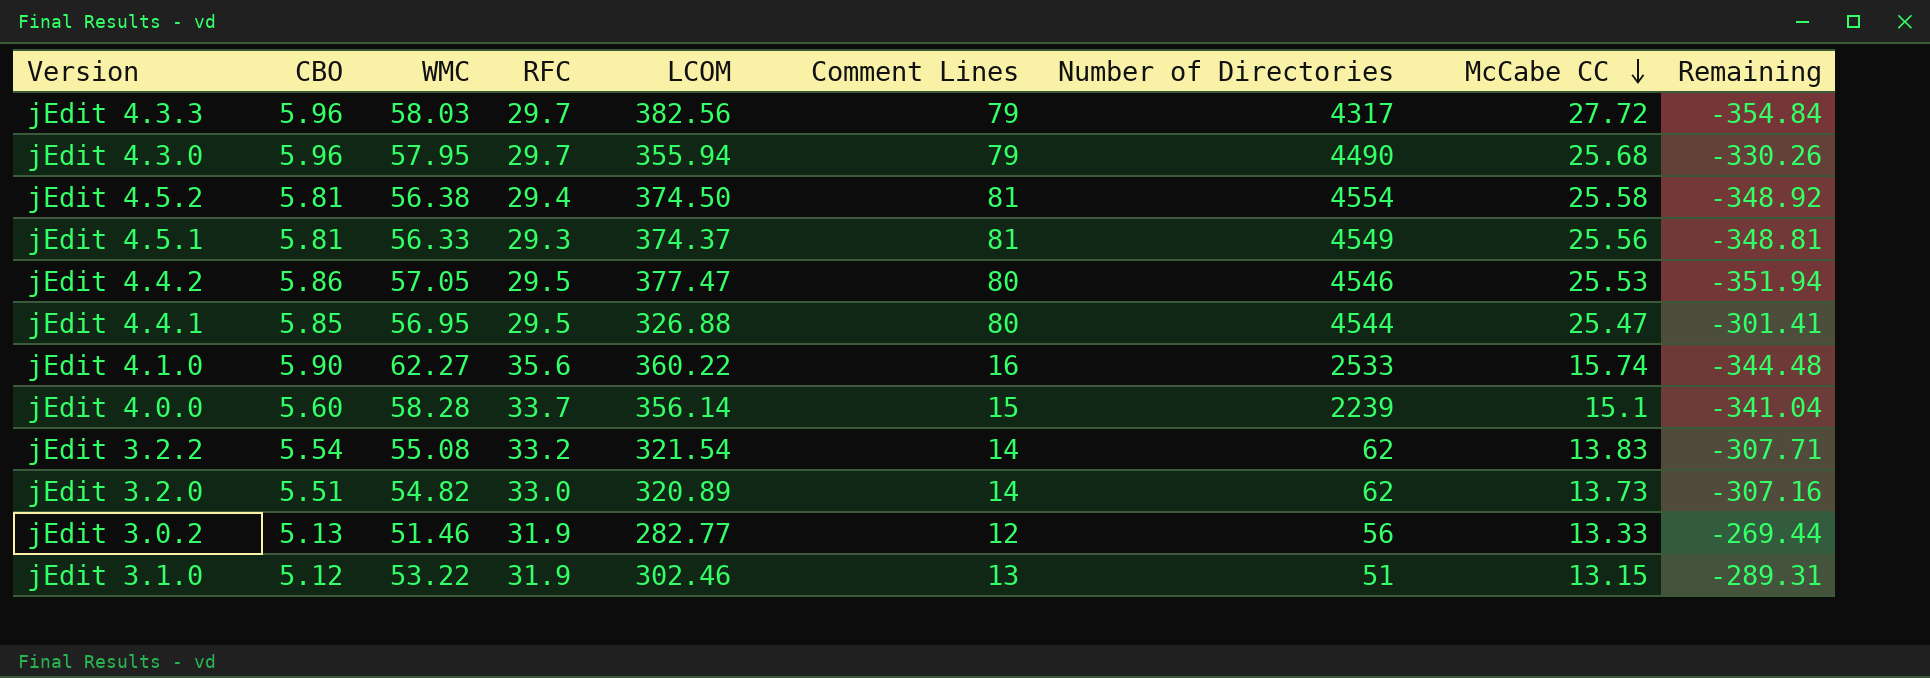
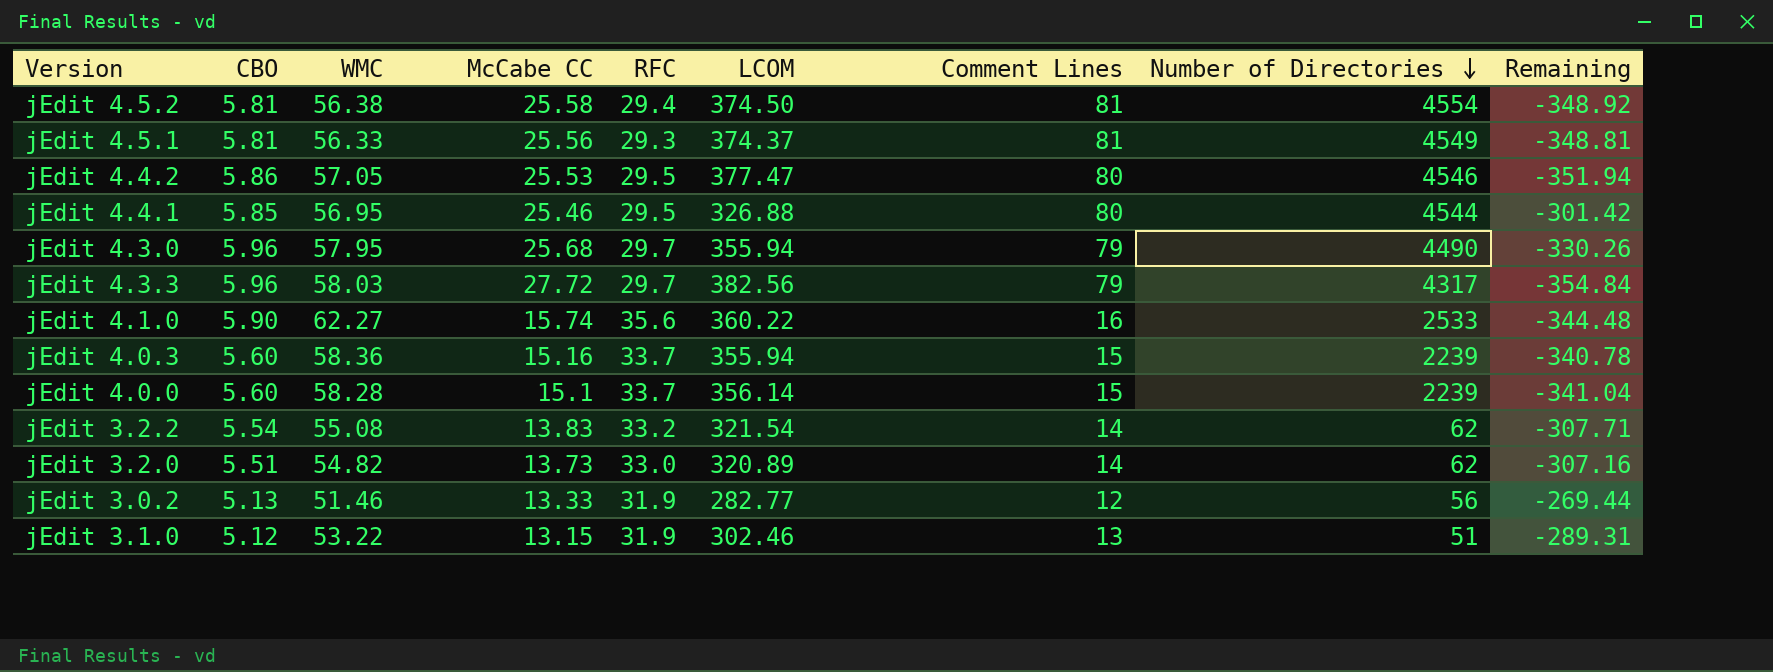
row order: McCabe CC descending -> Number of Directories descending
column McCabe CC | position: 8 -> 4
jEdit 4.4.1 | McCabe CC: 25.47 -> 25.46
jEdit 4.4.1 | Remaining: -301.41 -> -301.42
row jEdit 4.0.3: none -> 5.60 | 58.36 | 15.16 | 33.7 | 355.94 | 15 | 2239 | -340.78

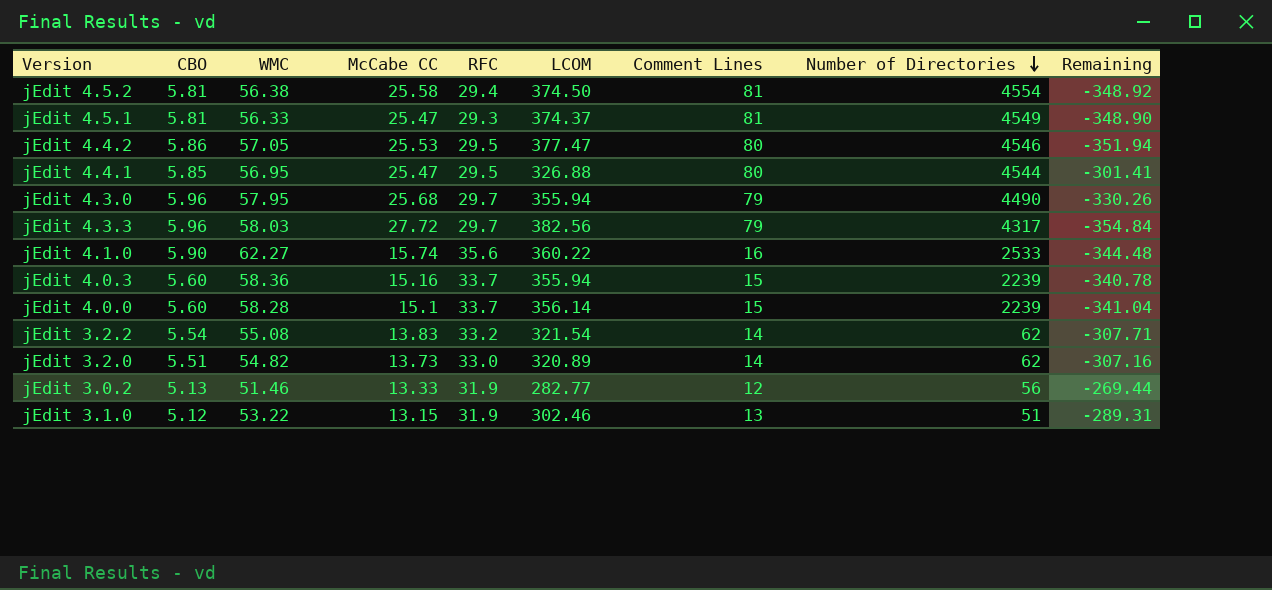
jEdit 4.5.1 | McCabe CC: 25.56 -> 25.47
jEdit 4.5.1 | Remaining: -348.81 -> -348.90
jEdit 4.4.1 | McCabe CC: 25.46 -> 25.47
jEdit 4.4.1 | Remaining: -301.42 -> -301.41

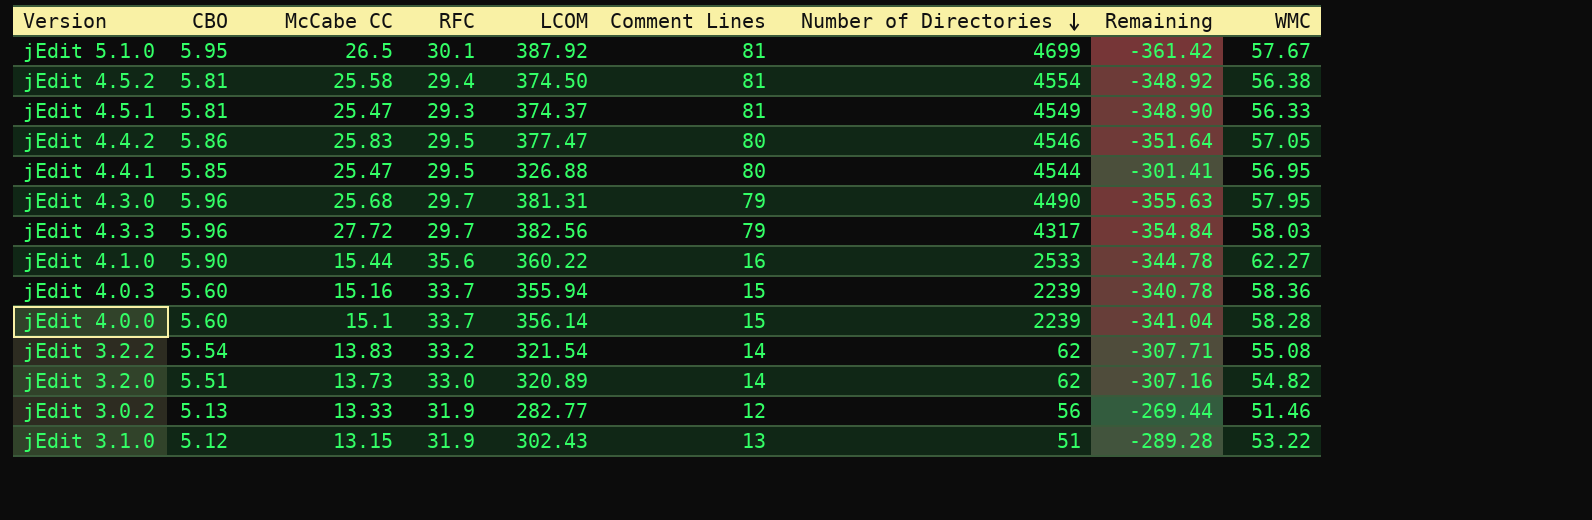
column WMC | position: 3 -> 9
row jEdit 5.1.0: none -> 5.95 | 26.5 | 30.1 | 387.92 | 81 | 4699 | -361.42 | 57.67
jEdit 4.4.2 | McCabe CC: 25.53 -> 25.83
jEdit 4.4.2 | Remaining: -351.94 -> -351.64
jEdit 4.3.0 | LCOM: 355.94 -> 381.31
jEdit 4.3.0 | Remaining: -330.26 -> -355.63
jEdit 4.1.0 | McCabe CC: 15.74 -> 15.44
jEdit 4.1.0 | Remaining: -344.48 -> -344.78
jEdit 3.1.0 | LCOM: 302.46 -> 302.43
jEdit 3.1.0 | Remaining: -289.31 -> -289.28

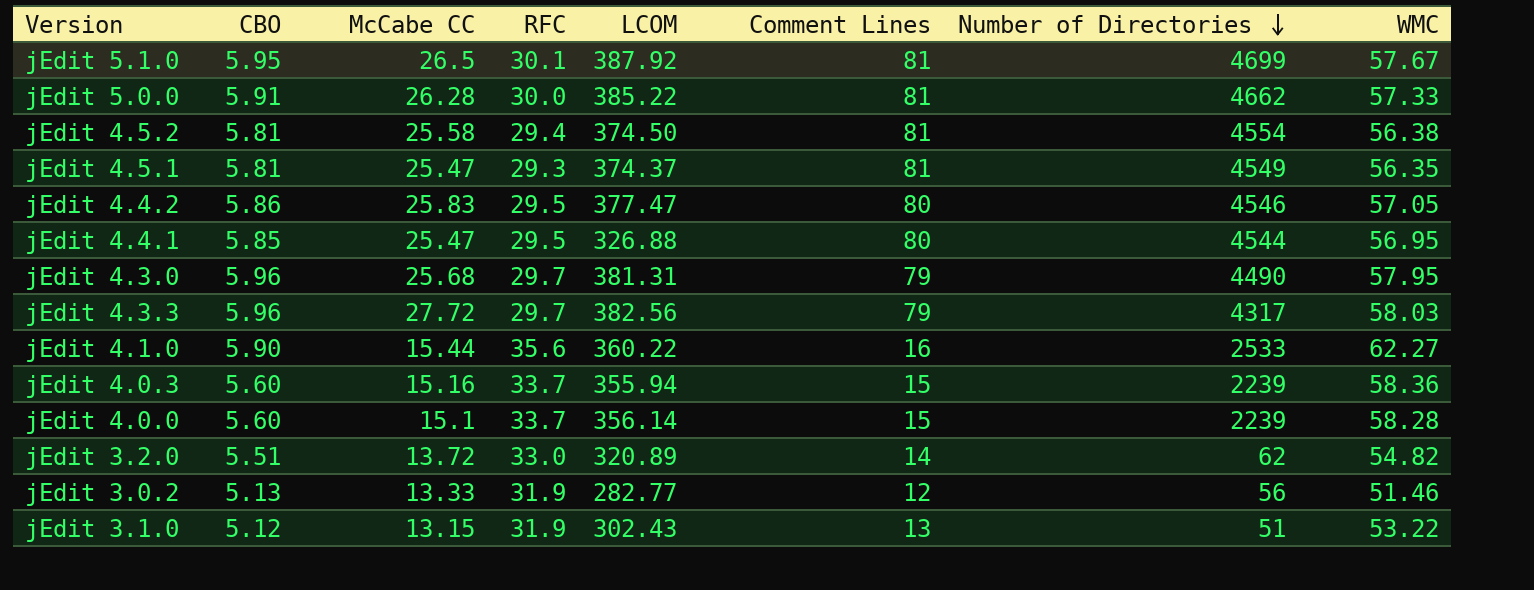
column Remaining | formula: [McCabe CC] - [LCOM] -> none
row jEdit 3.2.2: 5.54 | 13.83 | 33.2 | 321.54 | 14 | 62 | -307.71 | 55.08 -> none
row jEdit 5.0.0: none -> 5.91 | 26.28 | 30.0 | 385.22 | 81 | 4662 | 57.33
jEdit 4.5.1 | WMC: 56.33 -> 56.35
jEdit 3.2.0 | McCabe CC: 13.73 -> 13.72

